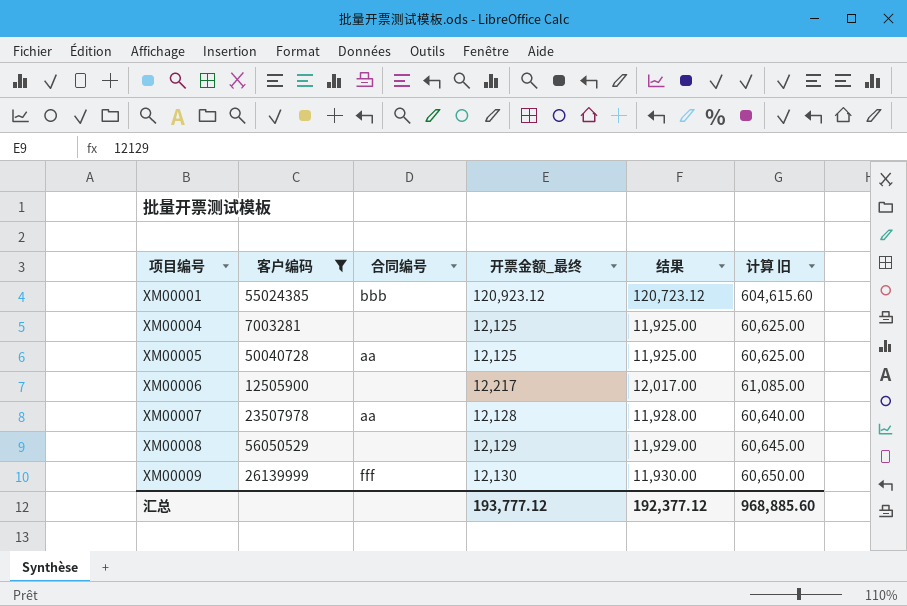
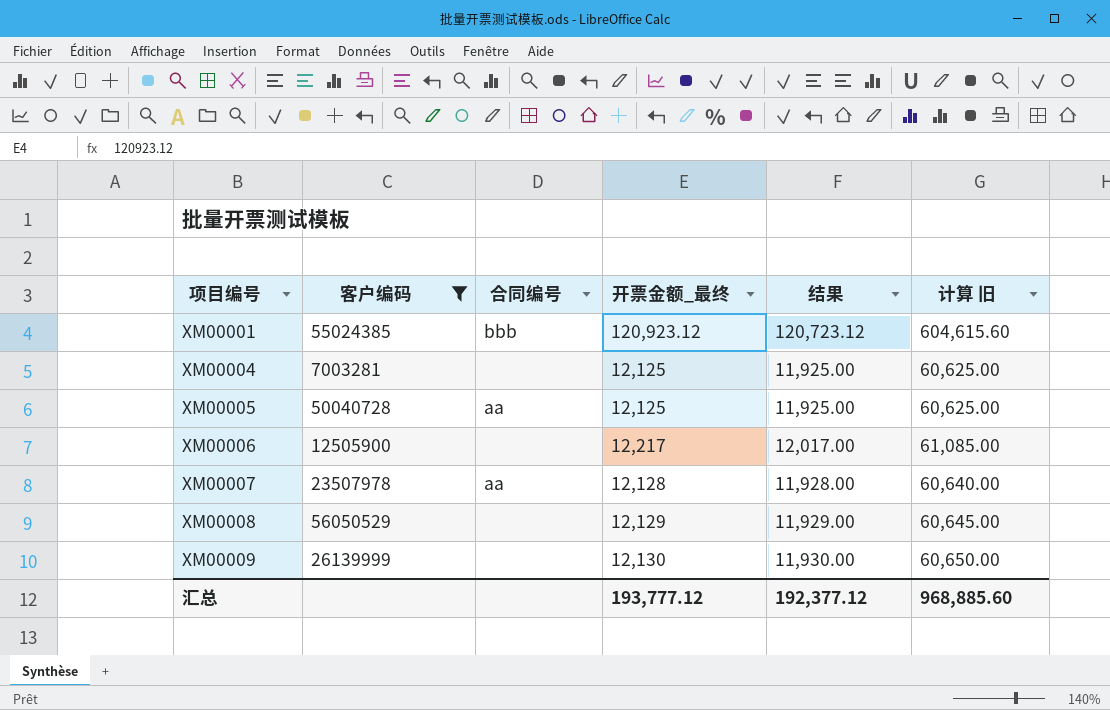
XM00009 | 合同编号: fff -> none

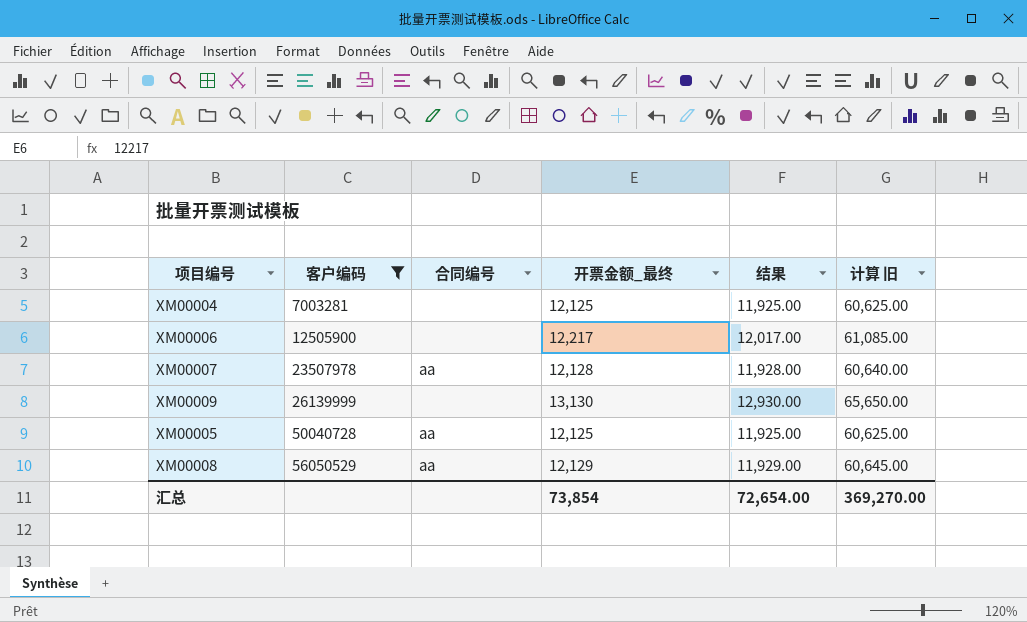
row order: 项目编号 ascending -> 客户编码 ascending
row XM00001: 55024385 | bbb | 120,923.12 | 120,723.12 | 604,615.60 -> none
XM00009 | 开票金额_最终: 12,130 -> 13,130
XM00009 | 结果: 11,930.00 -> 12,930.00
XM00009 | 计算 旧: 60,650.00 -> 65,650.00
XM00008 | 合同编号: none -> aa
汇总 | 开票金额_最终: 193,777.12 -> 73,854
汇总 | 结果: 192,377.12 -> 72,654.00
汇总 | 计算 旧: 968,885.60 -> 369,270.00

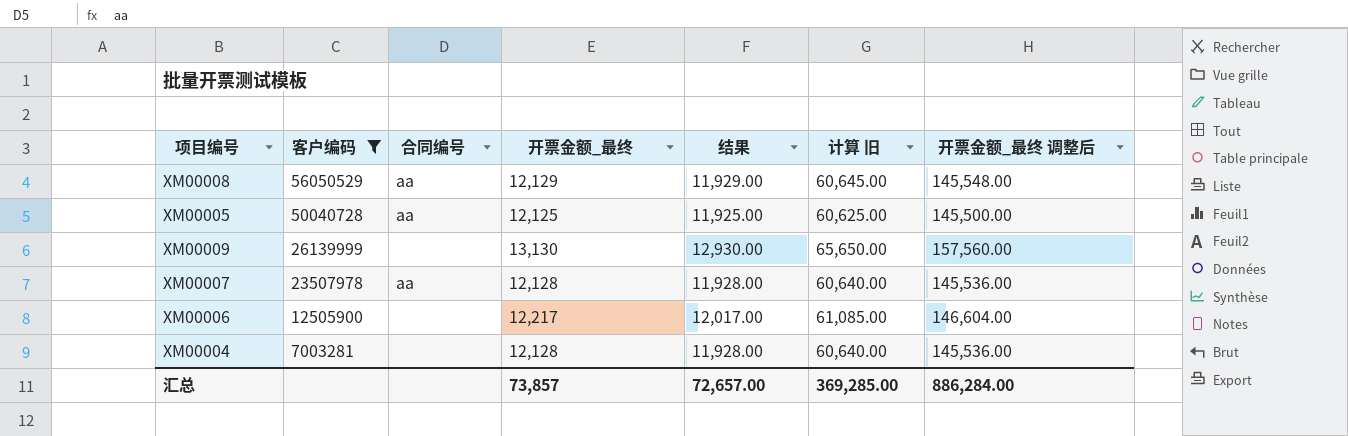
row order: 客户编码 ascending -> 客户编码 descending
column 开票金额_最终 调整后 | formula: none -> [开票金额_最终] * 12
XM00004 | 开票金额_最终: 12,125 -> 12,128
XM00004 | 结果: 11,925.00 -> 11,928.00
XM00004 | 计算 旧: 60,625.00 -> 60,640.00
汇总 | 开票金额_最终: 73,854 -> 73,857
汇总 | 结果: 72,654.00 -> 72,657.00
汇总 | 计算 旧: 369,270.00 -> 369,285.00

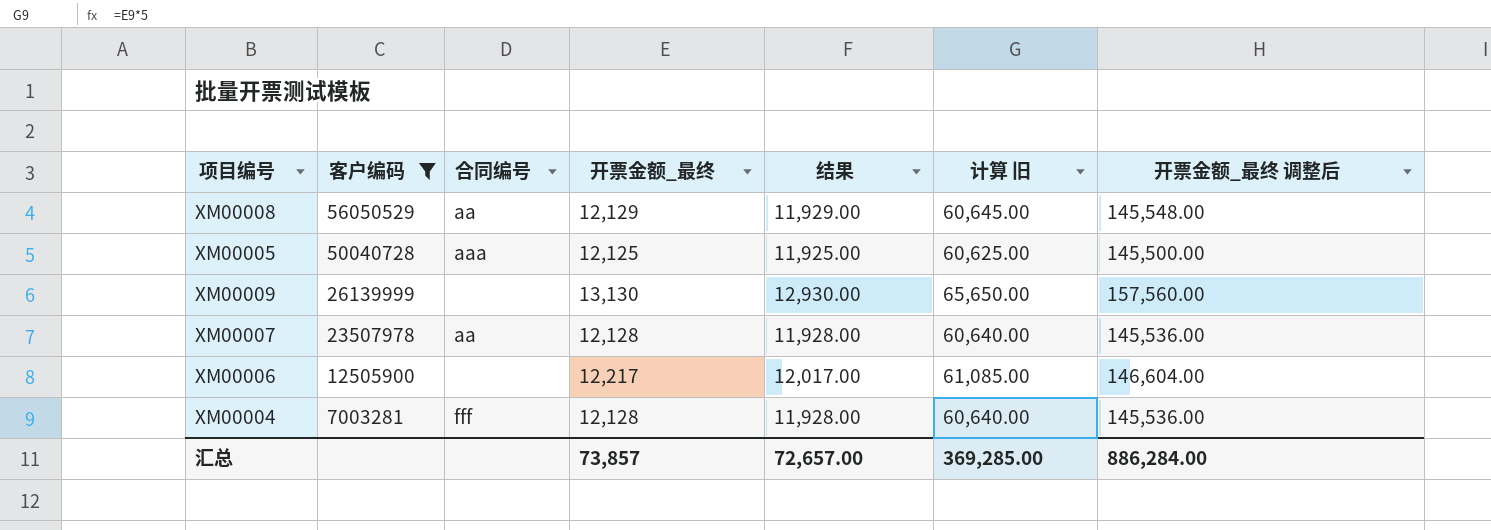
XM00005 | 合同编号: aa -> aaa
XM00004 | 合同编号: none -> fff

